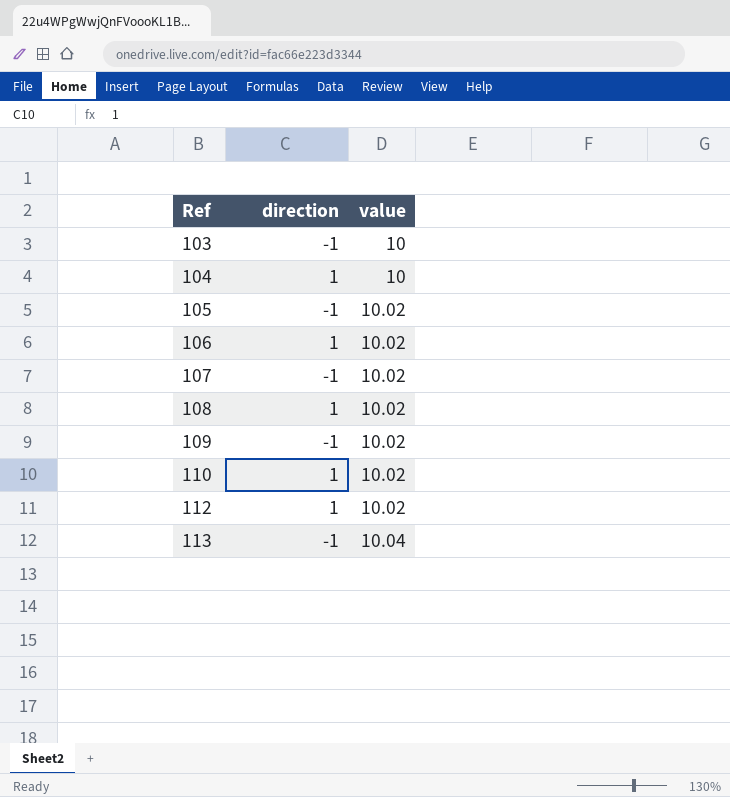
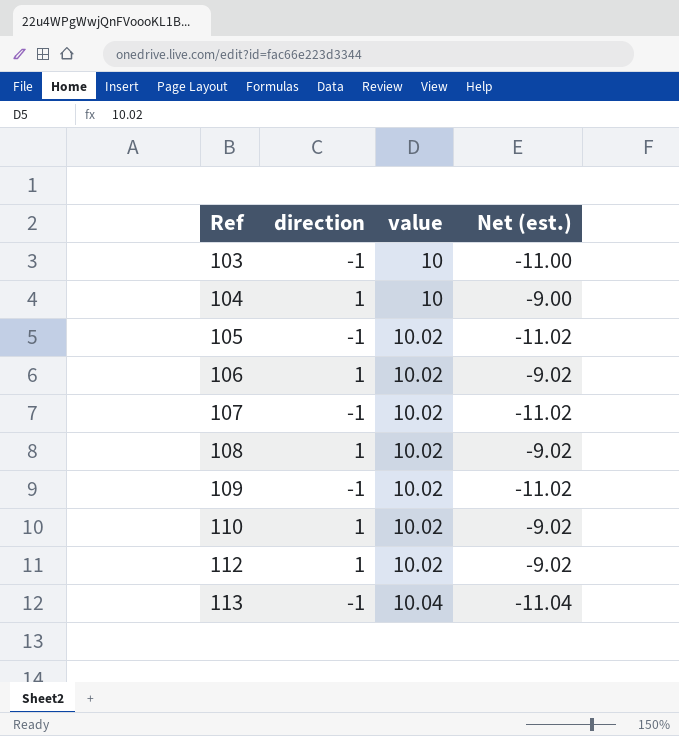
column Net (est.) | formula: none -> [direction] - [value]

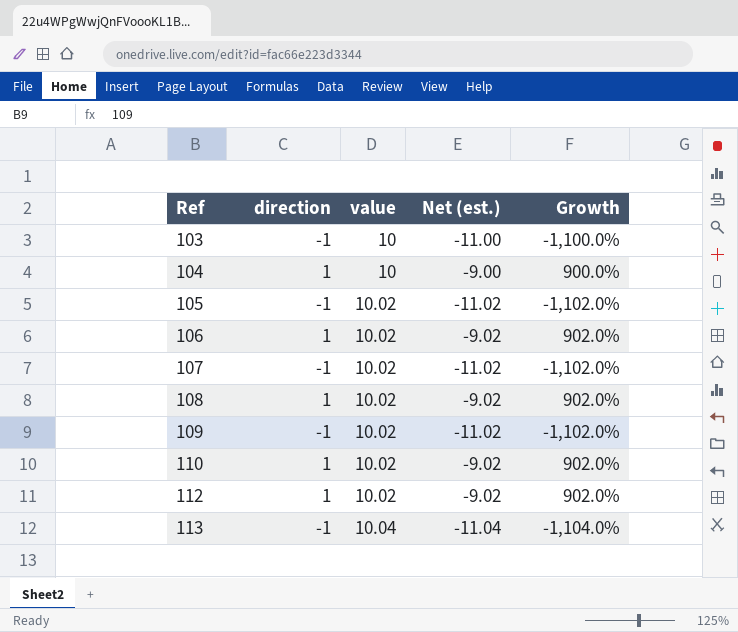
column Growth | formula: none -> ([value] - [direction]) / [direction]

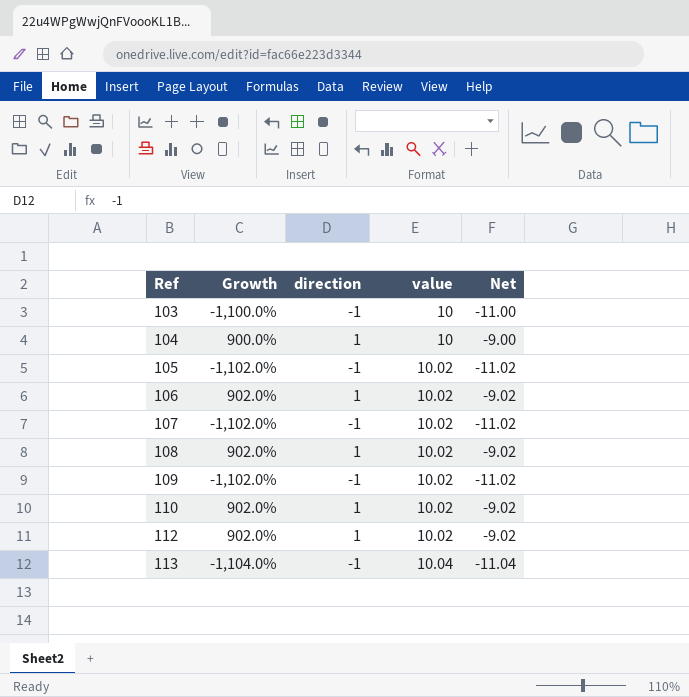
column Growth | position: 5 -> 2
column name: Net (est.) -> Net

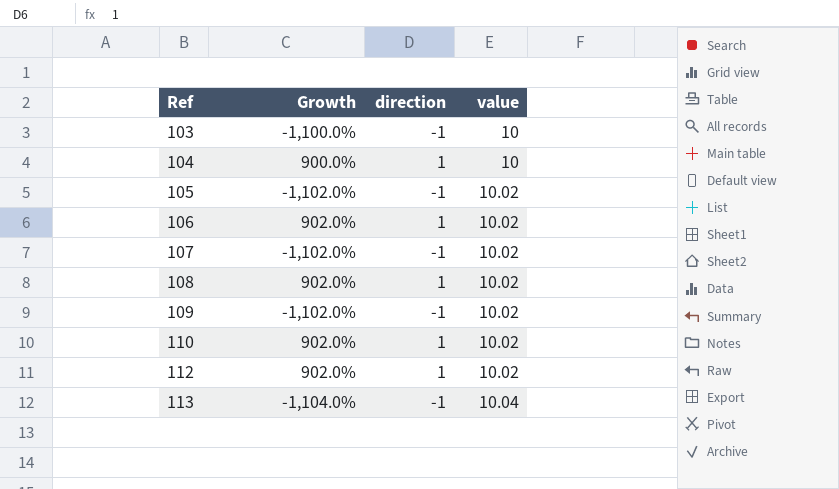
column Net | formula: [direction] - [value] -> none

